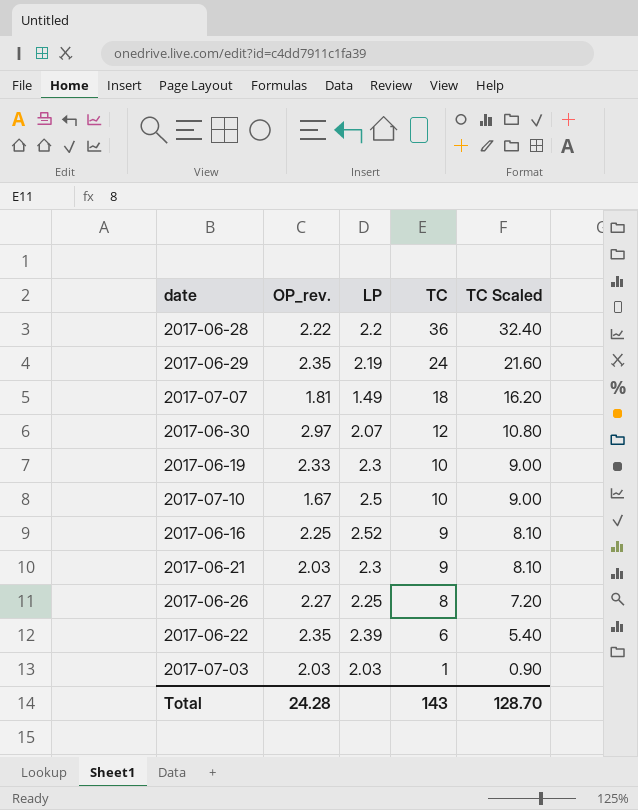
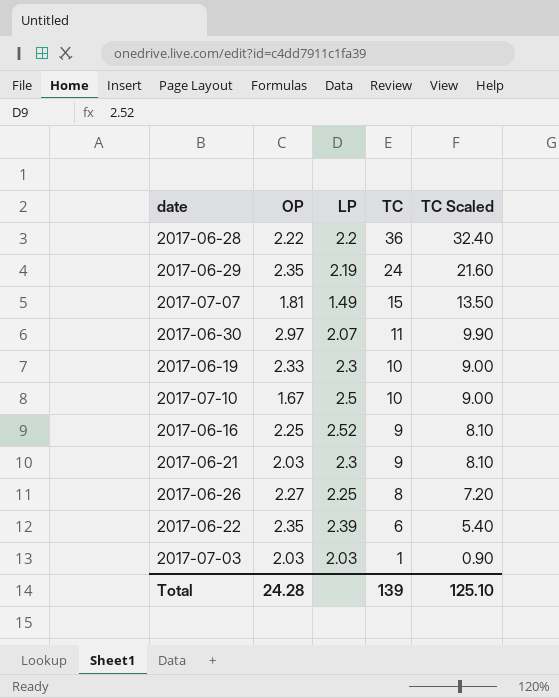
column name: OP_rev. -> OP
2017-07-07 | TC: 18 -> 15
2017-07-07 | TC Scaled: 16.20 -> 13.50
2017-06-30 | TC: 12 -> 11
2017-06-30 | TC Scaled: 10.80 -> 9.90
Total | TC: 143 -> 139
Total | TC Scaled: 128.70 -> 125.10

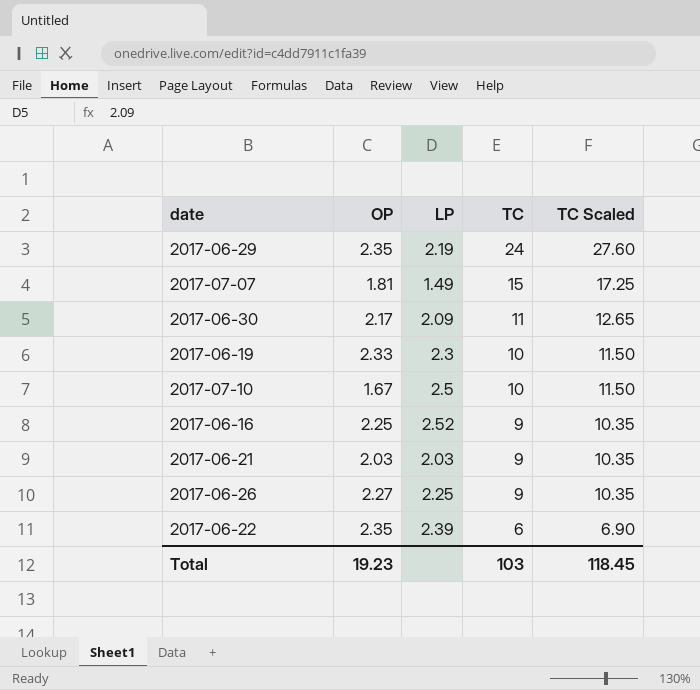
column TC Scaled | formula: [TC] * 0.9 -> [TC] * 1.15
row 2017-06-28: 2.22 | 2.2 | 36 | 32.40 -> none
row 2017-07-03: 2.03 | 2.03 | 1 | 0.90 -> none
2017-06-30 | OP: 2.97 -> 2.17
2017-06-30 | LP: 2.07 -> 2.09
2017-06-21 | LP: 2.3 -> 2.03
2017-06-26 | TC: 8 -> 9
Total | OP: 24.28 -> 19.23
Total | TC: 139 -> 103
Total | TC Scaled: 125.10 -> 118.45

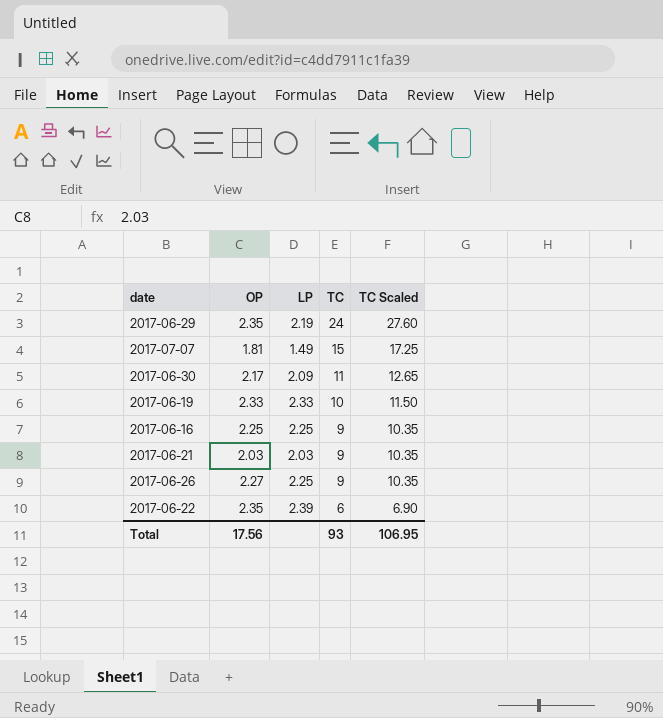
row 2017-07-10: 1.67 | 2.5 | 10 | 11.50 -> none
2017-06-19 | LP: 2.3 -> 2.33
2017-06-16 | LP: 2.52 -> 2.25
Total | OP: 19.23 -> 17.56
Total | TC: 103 -> 93
Total | TC Scaled: 118.45 -> 106.95

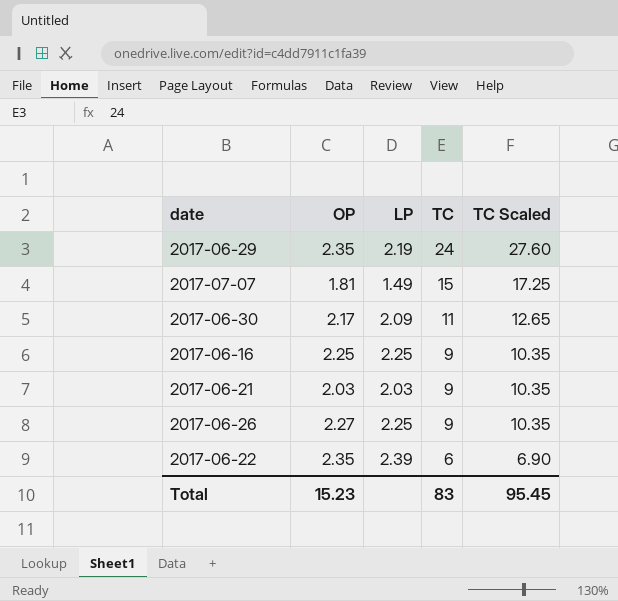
row 2017-06-19: 2.33 | 2.33 | 10 | 11.50 -> none
Total | OP: 17.56 -> 15.23
Total | TC: 93 -> 83
Total | TC Scaled: 106.95 -> 95.45

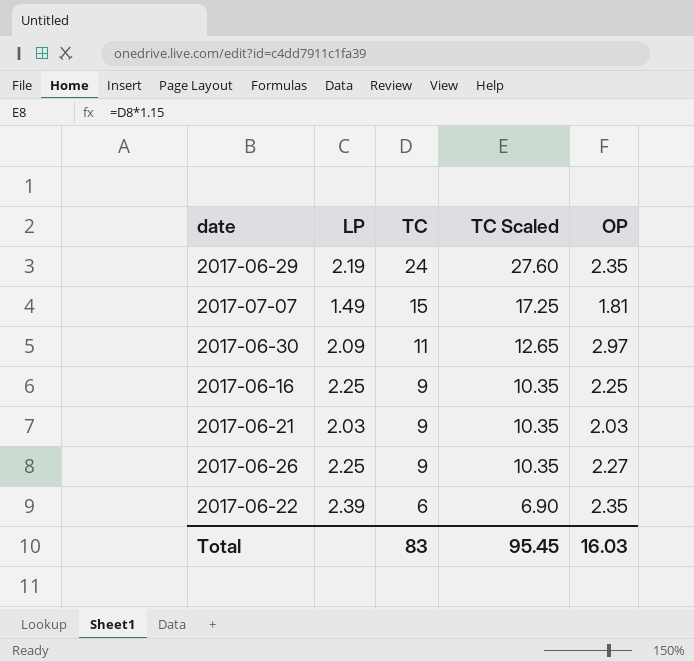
column OP | position: 2 -> 5
2017-06-30 | OP: 2.17 -> 2.97
Total | OP: 15.23 -> 16.03

